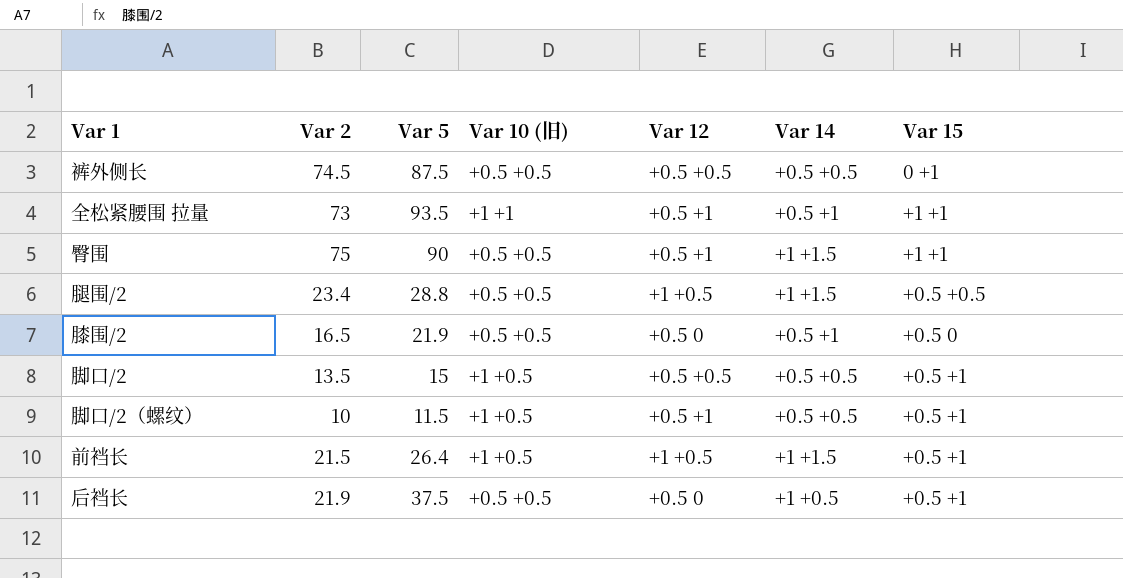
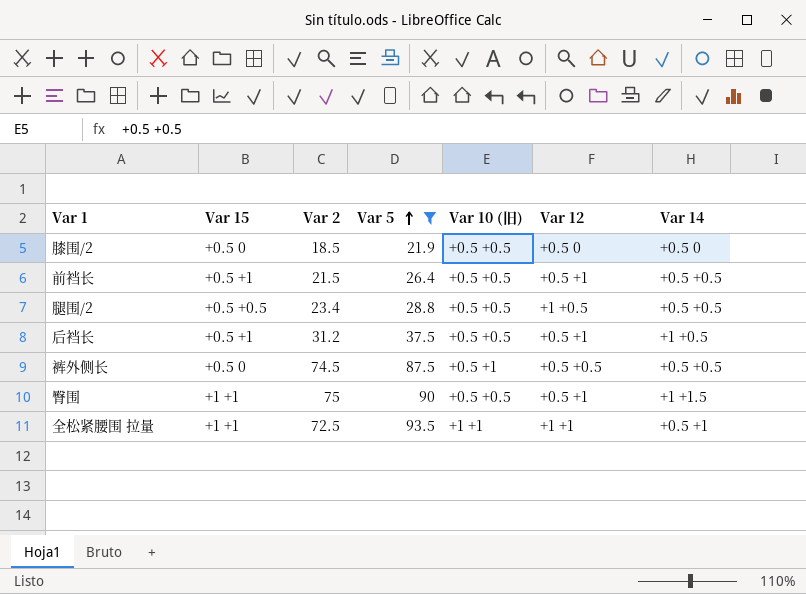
filter: none -> Var 5 >= 21.9
row order: none -> Var 5 ascending
column Var 15 | position: 7 -> 2
膝围/2 | Var 2: 16.5 -> 18.5
膝围/2 | Var 14: +0.5 +1 -> +0.5 0
前裆长 | Var 10 (旧): +1 +0.5 -> +0.5 +0.5
前裆长 | Var 12: +1 +0.5 -> +0.5 +1
前裆长 | Var 14: +1 +1.5 -> +0.5 +0.5
腿围/2 | Var 14: +1 +1.5 -> +0.5 +0.5
后裆长 | Var 2: 21.9 -> 31.2
后裆长 | Var 12: +0.5 0 -> +0.5 +1
裤外侧长 | Var 15: 0 +1 -> +0.5 0
裤外侧长 | Var 10 (旧): +0.5 +0.5 -> +0.5 +1
全松紧腰围 拉量 | Var 2: 73 -> 72.5
全松紧腰围 拉量 | Var 12: +0.5 +1 -> +1 +1

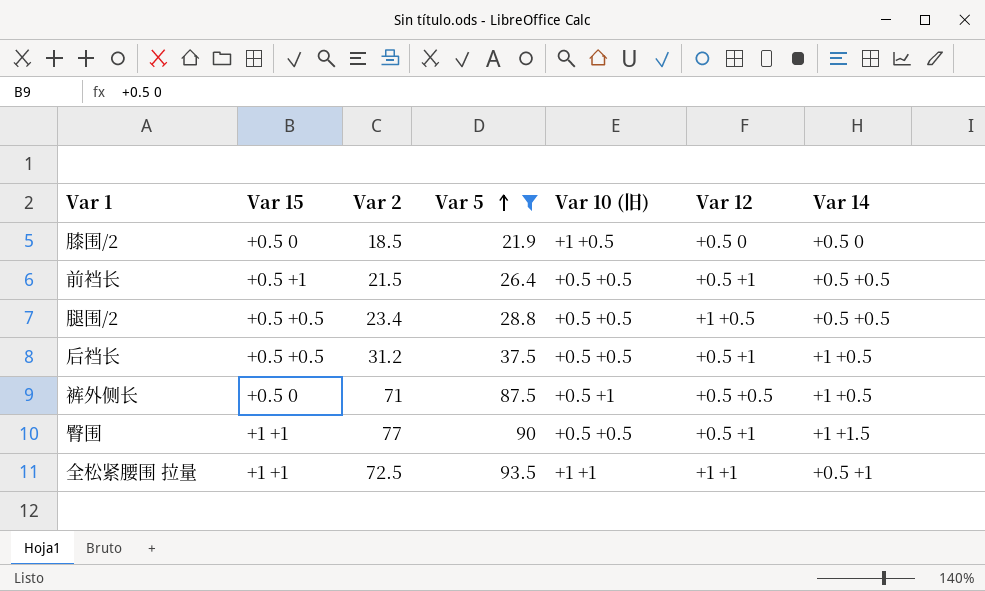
膝围/2 | Var 10 (旧): +0.5 +0.5 -> +1 +0.5
后裆长 | Var 15: +0.5 +1 -> +0.5 +0.5
裤外侧长 | Var 2: 74.5 -> 71
裤外侧长 | Var 14: +0.5 +0.5 -> +1 +0.5
臀围 | Var 2: 75 -> 77

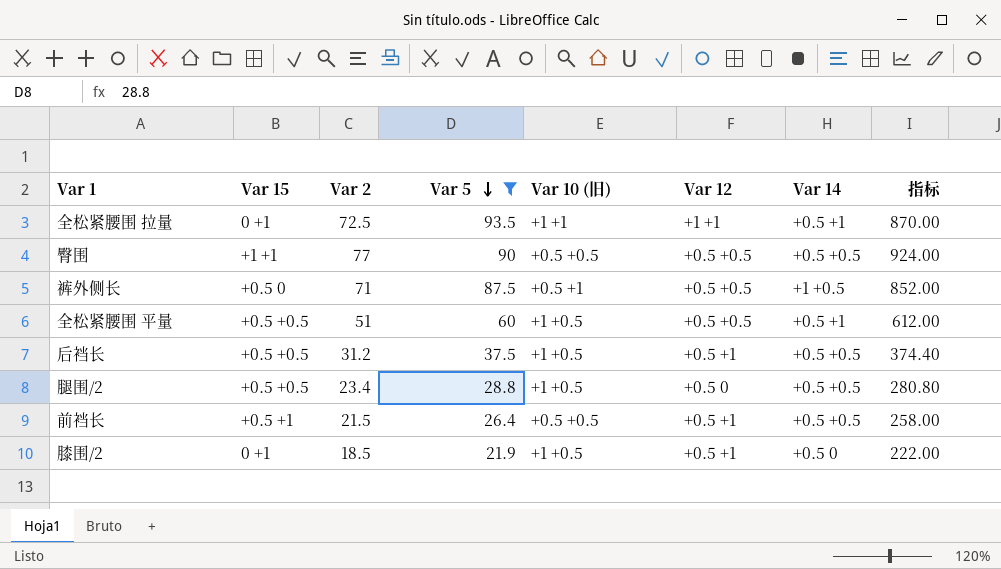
row order: Var 5 ascending -> Var 5 descending
column 指标 | formula: none -> [Var 2] * 12
全松紧腰围 拉量 | Var 15: +1 +1 -> 0 +1
臀围 | Var 12: +0.5 +1 -> +0.5 +0.5
臀围 | Var 14: +1 +1.5 -> +0.5 +0.5
row 全松紧腰围 平量: none -> +0.5 +0.5 | 51 | 60 | +1 +0.5 | +0.5 +0.5 | +0.5 +1 | 612.00
后裆长 | Var 10 (旧): +0.5 +0.5 -> +1 +0.5
后裆长 | Var 14: +1 +0.5 -> +0.5 +0.5
腿围/2 | Var 10 (旧): +0.5 +0.5 -> +1 +0.5
腿围/2 | Var 12: +1 +0.5 -> +0.5 0
膝围/2 | Var 15: +0.5 0 -> 0 +1
膝围/2 | Var 12: +0.5 0 -> +0.5 +1

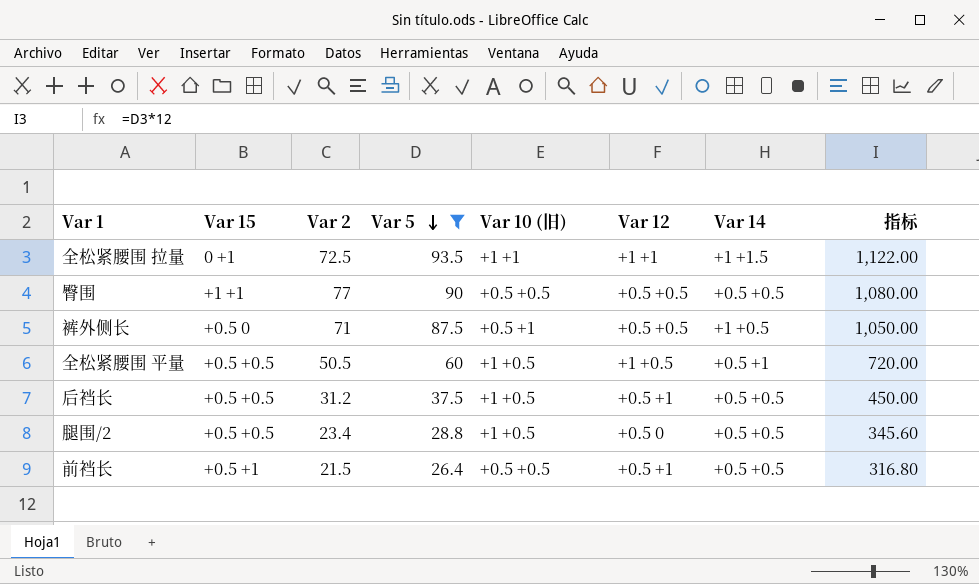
column 指标 | formula: [Var 2] * 12 -> [Var 5] * 12
row 膝围/2: 0 +1 | 18.5 | 21.9 | +1 +0.5 | +0.5 +1 | +0.5 0 | 222.00 -> none
全松紧腰围 拉量 | Var 14: +0.5 +1 -> +1 +1.5
全松紧腰围 平量 | Var 2: 51 -> 50.5
全松紧腰围 平量 | Var 12: +0.5 +0.5 -> +1 +0.5

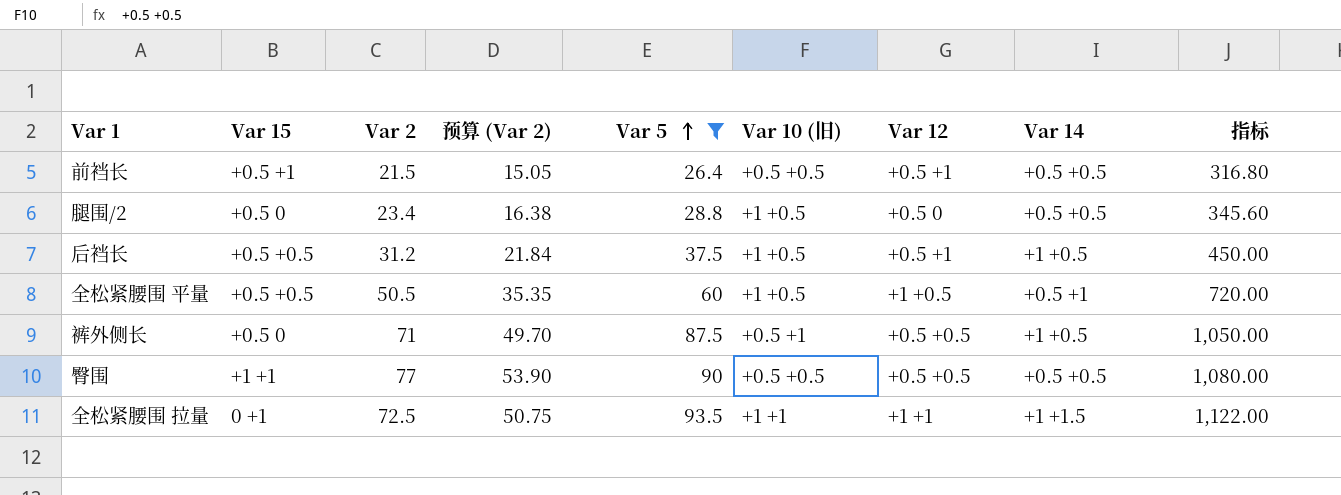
row order: Var 5 descending -> Var 5 ascending
column 预算 (Var 2) | formula: none -> [Var 2] * 0.7
腿围/2 | Var 15: +0.5 +0.5 -> +0.5 0
后裆长 | Var 14: +0.5 +0.5 -> +1 +0.5

